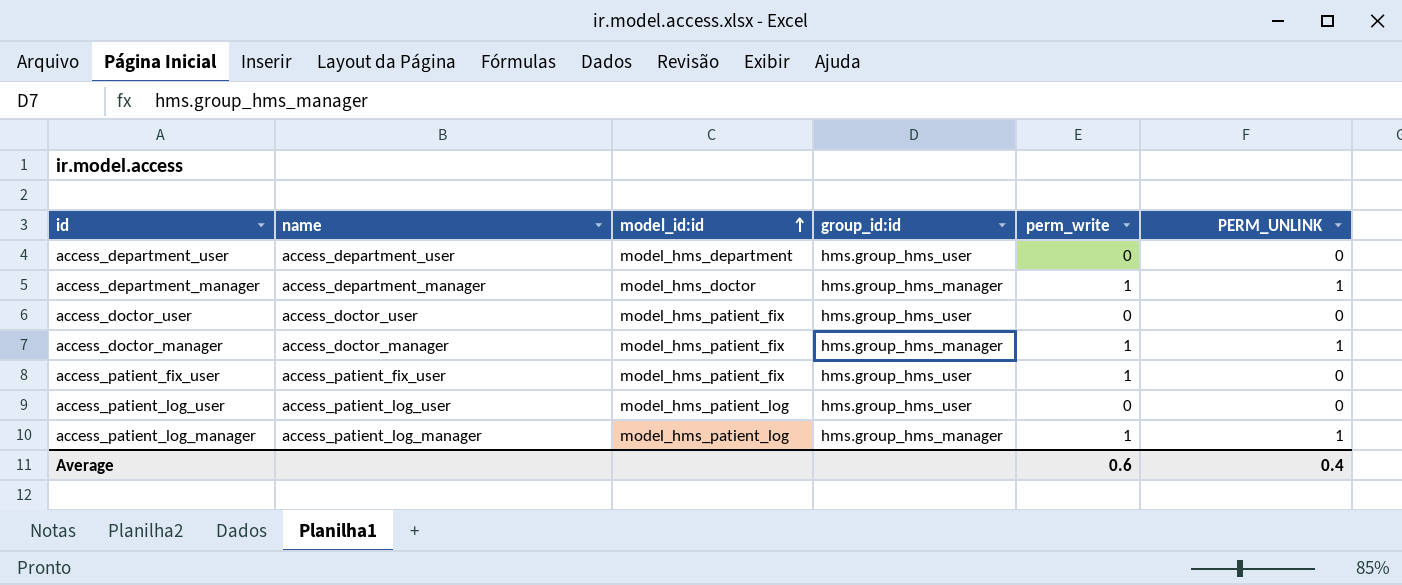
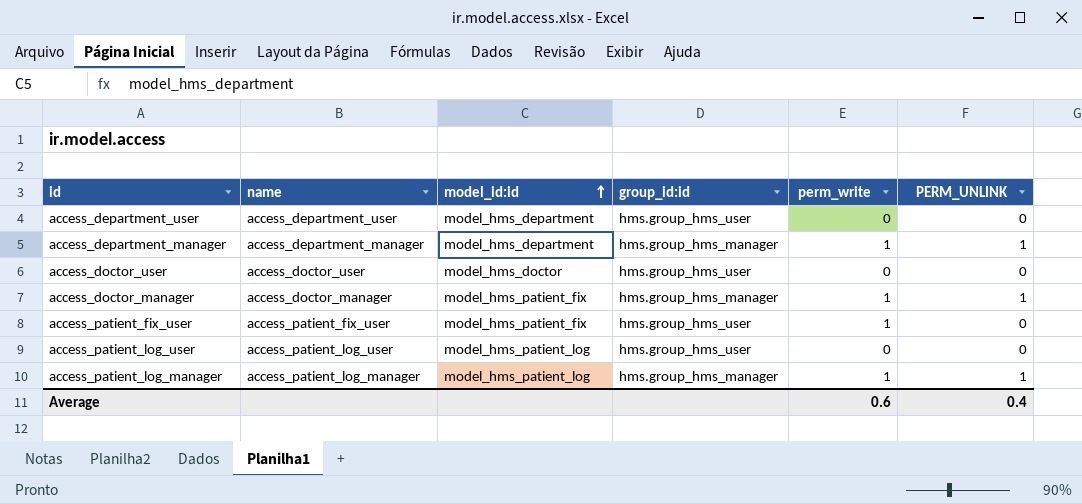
access_department_manager | model_id:id: model_hms_doctor -> model_hms_department
access_doctor_user | model_id:id: model_hms_patient_fix -> model_hms_doctor

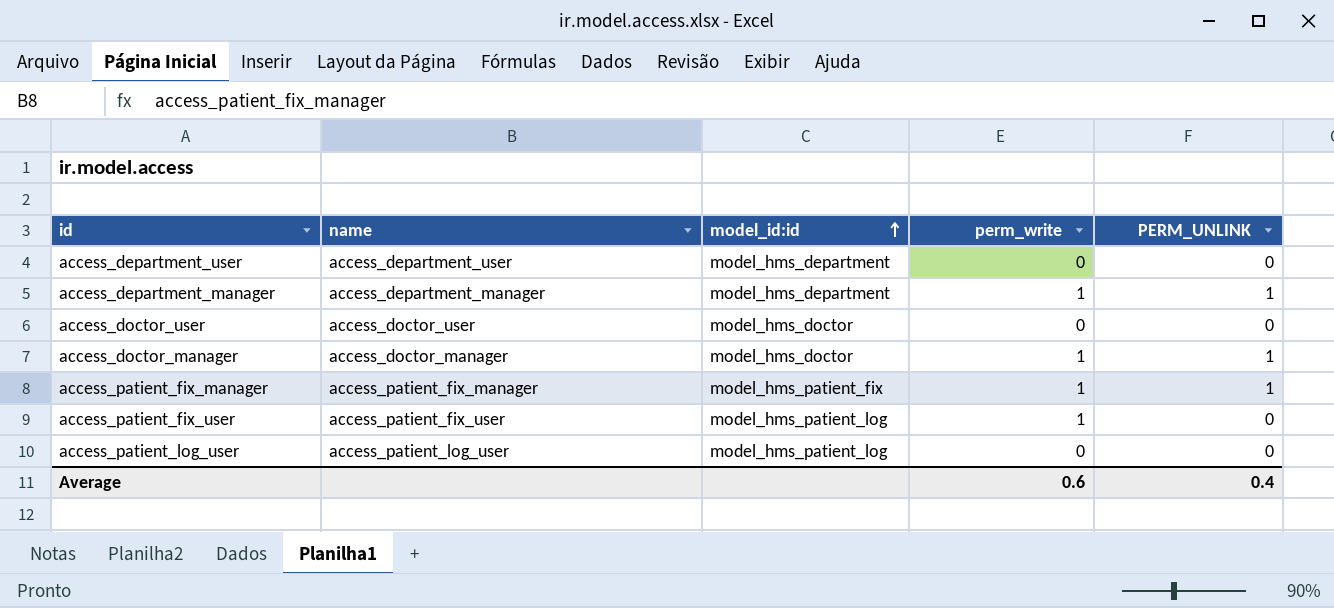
column group_id:id | position: 4 -> none
row access_patient_log_manager: access_patient_log_manager | model_hms_patient_log | hms.group_hms_manager | 1 | 1 -> none
access_doctor_manager | model_id:id: model_hms_patient_fix -> model_hms_doctor
row access_patient_fix_manager: none -> access_patient_fix_manager | model_hms_patient_fix | 1 | 1
access_patient_fix_user | model_id:id: model_hms_patient_fix -> model_hms_patient_log

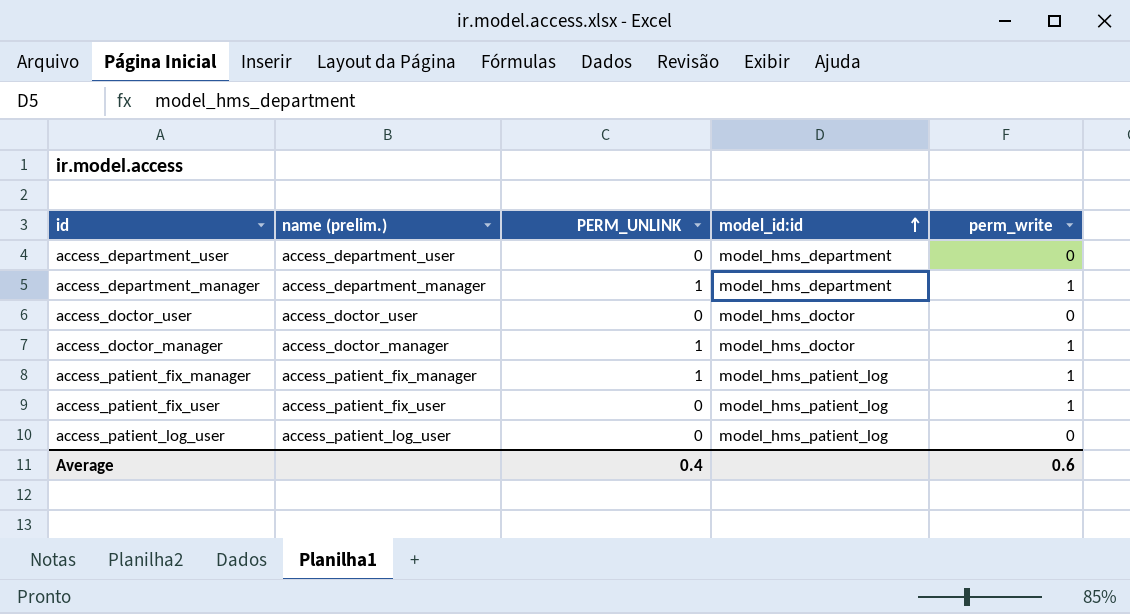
column name: name -> name (prelim.)
column PERM_UNLINK | position: 5 -> 3
access_patient_fix_manager | model_id:id: model_hms_patient_fix -> model_hms_patient_log

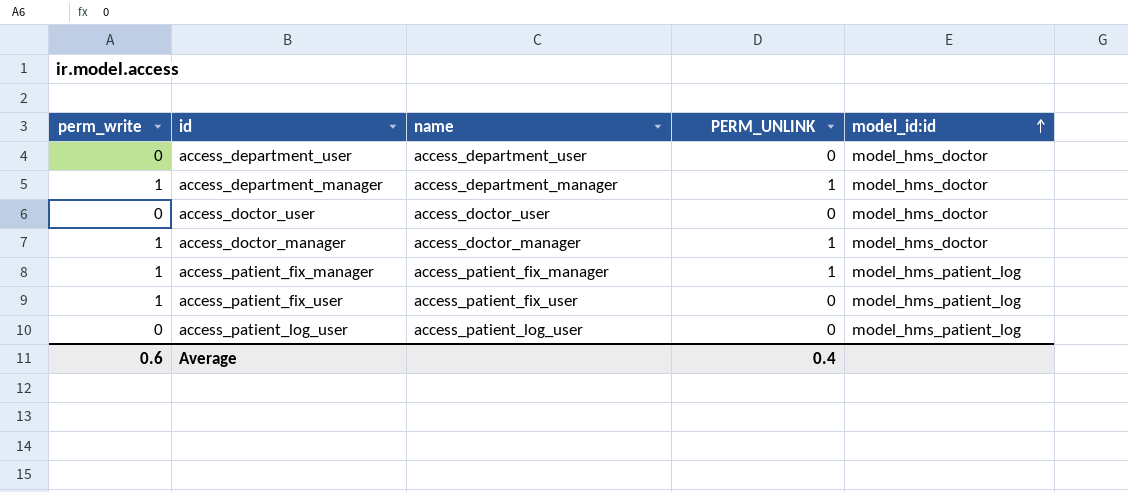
column perm_write | position: 5 -> 1
column name: name (prelim.) -> name
access_department_user | model_id:id: model_hms_department -> model_hms_doctor
access_department_manager | model_id:id: model_hms_department -> model_hms_doctor

